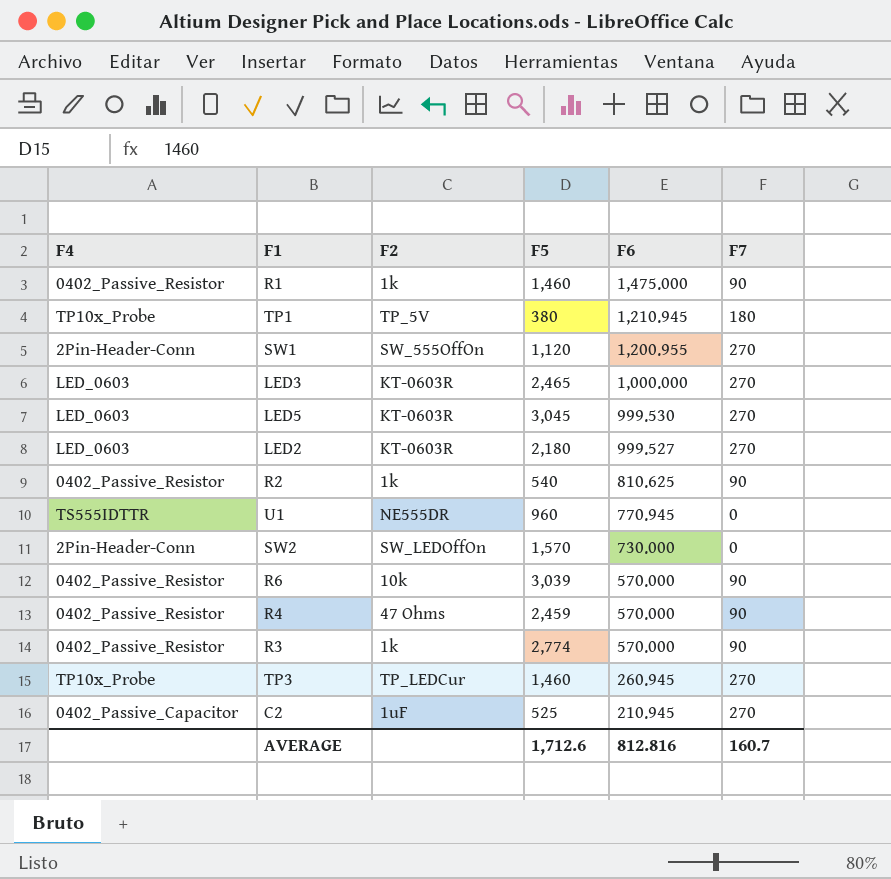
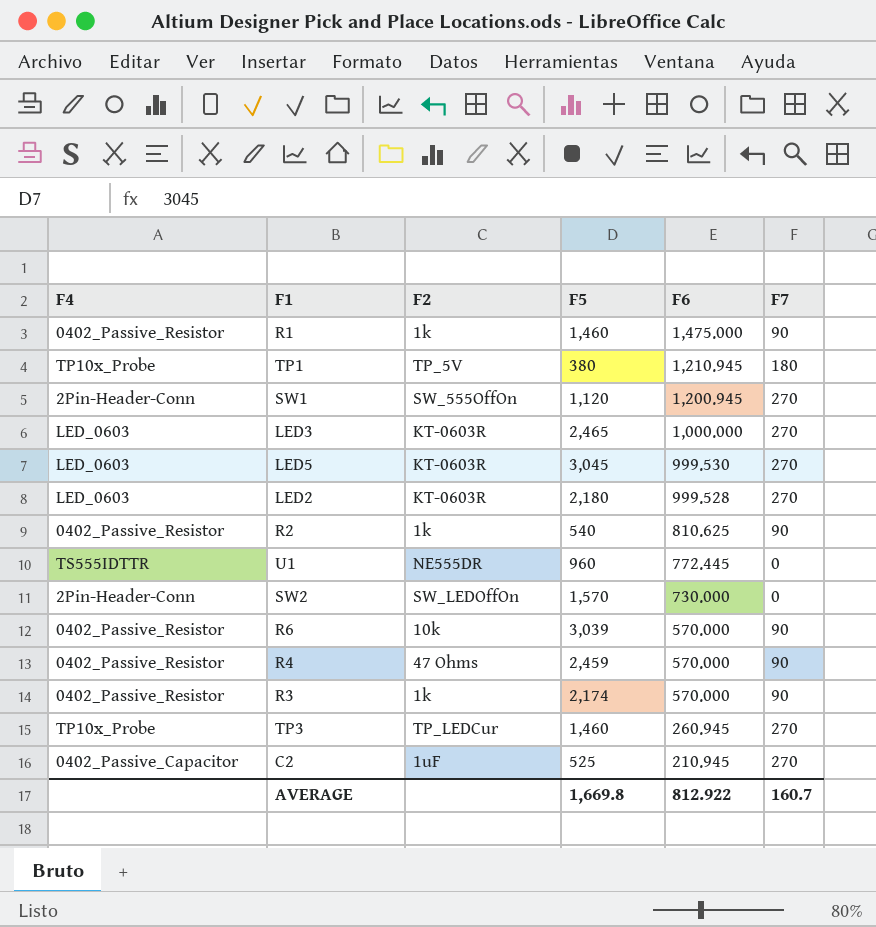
SW1 | F6: 1,200.955 -> 1,200.945
LED2 | F6: 999.527 -> 999.528
U1 | F6: 770.945 -> 772.445
R3 | F5: 2,774 -> 2,174
AVERAGE | F5: 1,712.6 -> 1,669.8
AVERAGE | F6: 812.816 -> 812.922

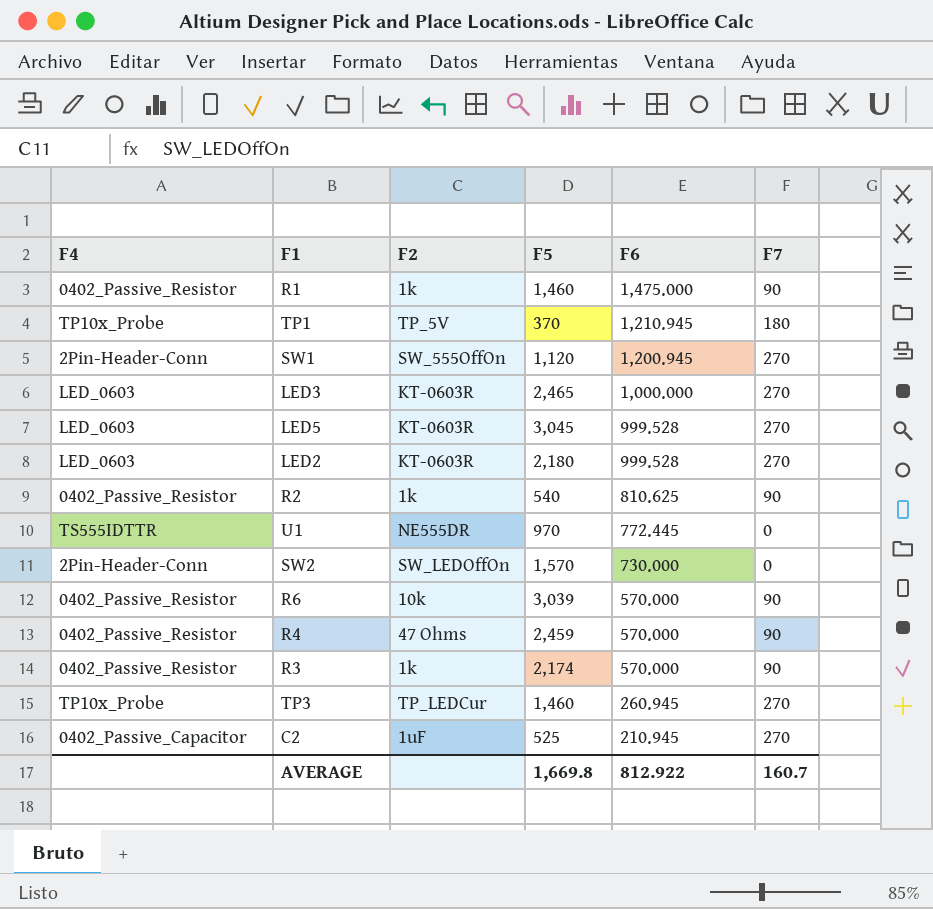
TP1 | F5: 380 -> 370
LED5 | F6: 999.530 -> 999.528
U1 | F5: 960 -> 970

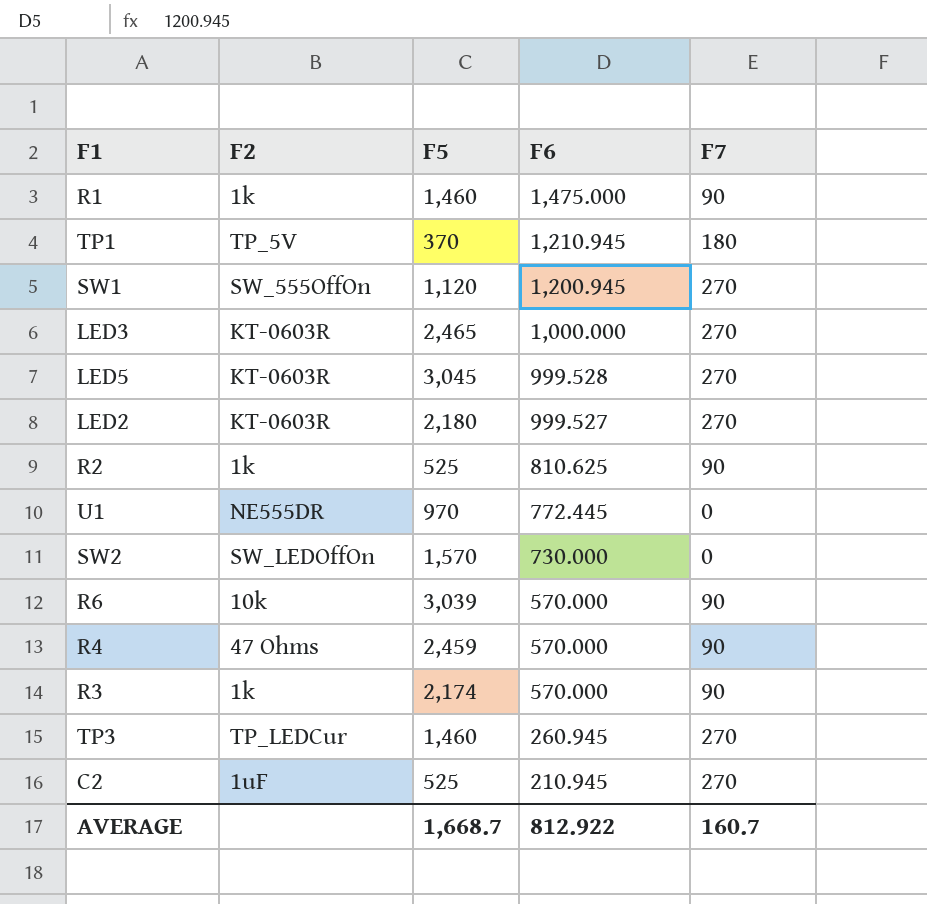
column F4 | position: 1 -> none
LED2 | F6: 999.528 -> 999.527
R2 | F5: 540 -> 525
AVERAGE | F5: 1,669.8 -> 1,668.7

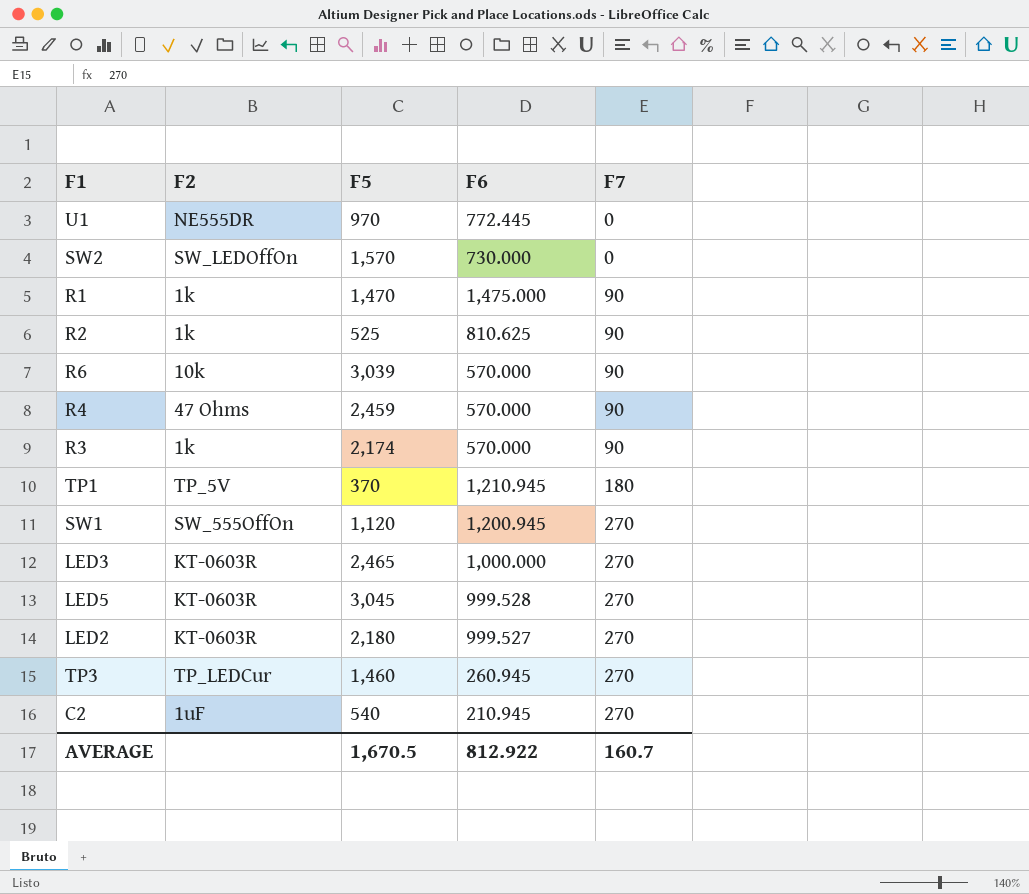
row order: F6 descending -> F7 ascending
R1 | F5: 1,460 -> 1,470
C2 | F5: 525 -> 540
AVERAGE | F5: 1,668.7 -> 1,670.5

